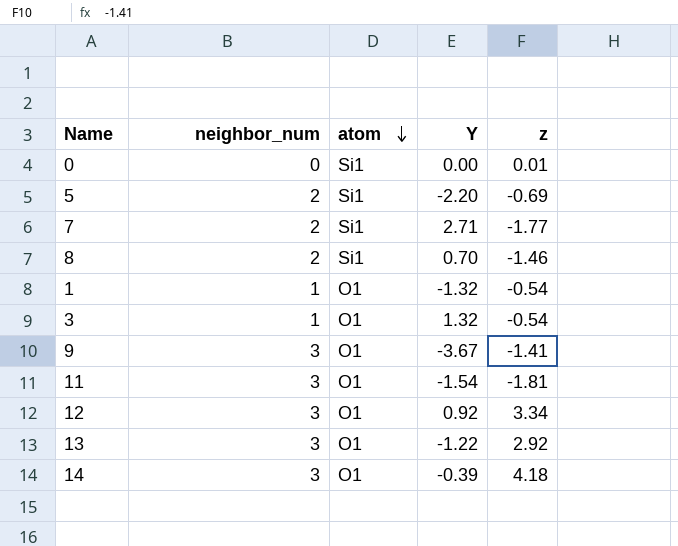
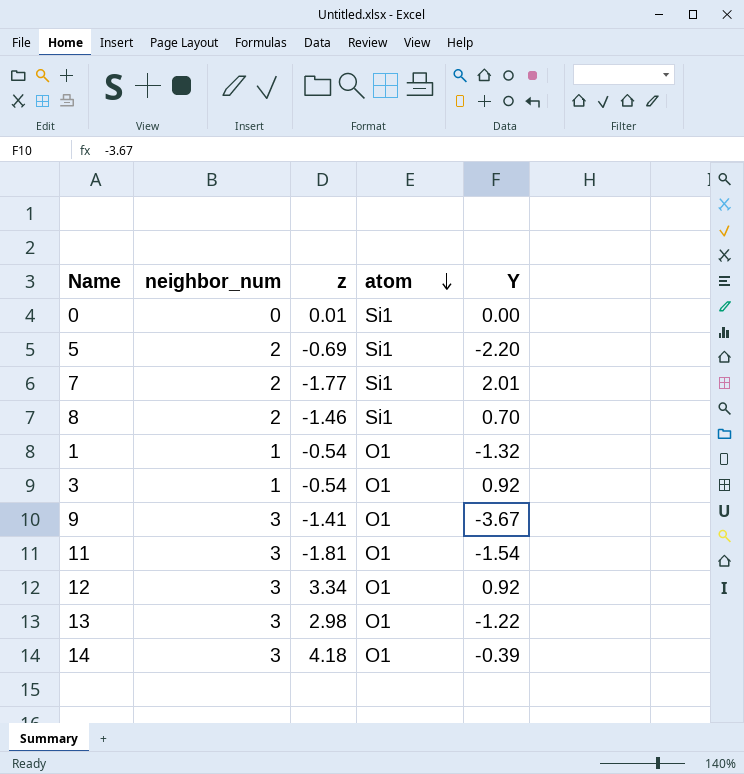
column z | position: 5 -> 3
7 | Y: 2.71 -> 2.01
3 | Y: 1.32 -> 0.92
13 | z: 2.92 -> 2.98

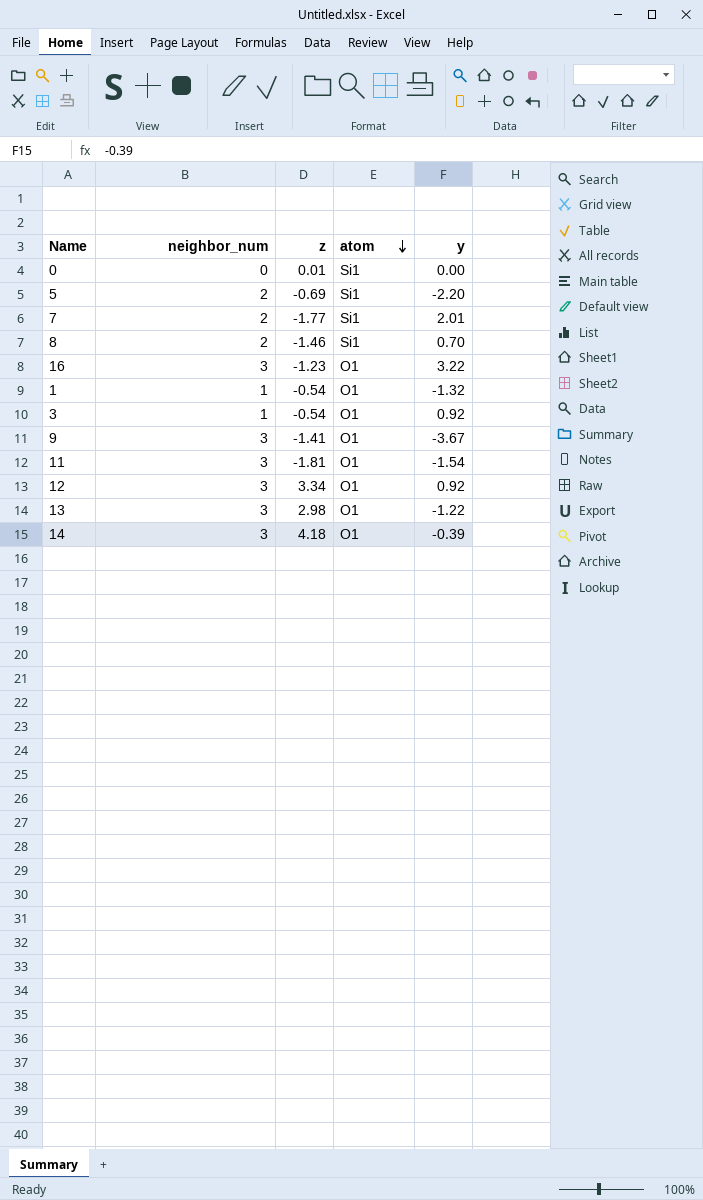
column name: Y -> y
row 16: none -> 3 | -1.23 | O1 | 3.22

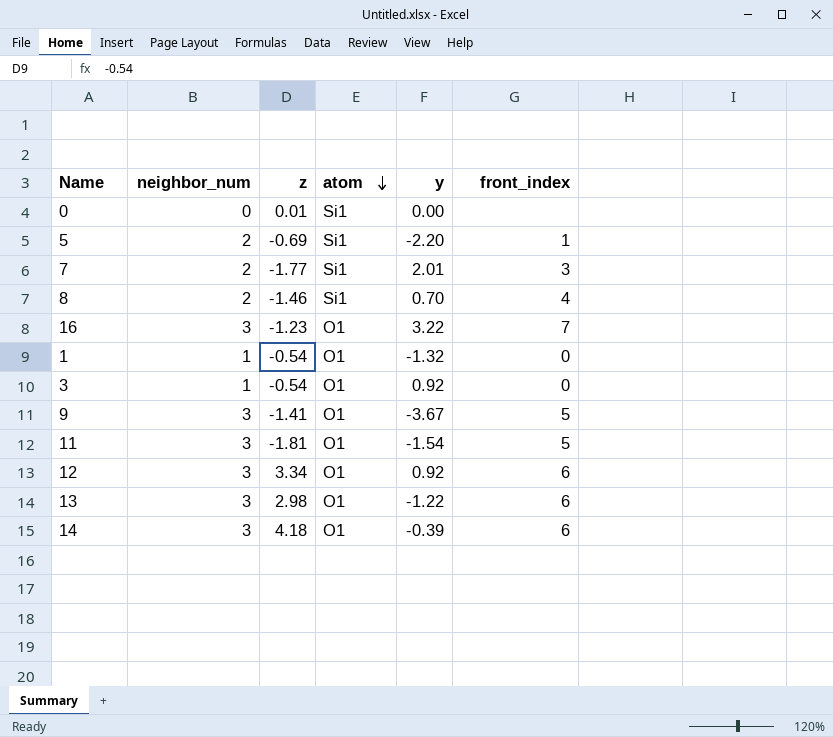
column front_index | position: none -> 6

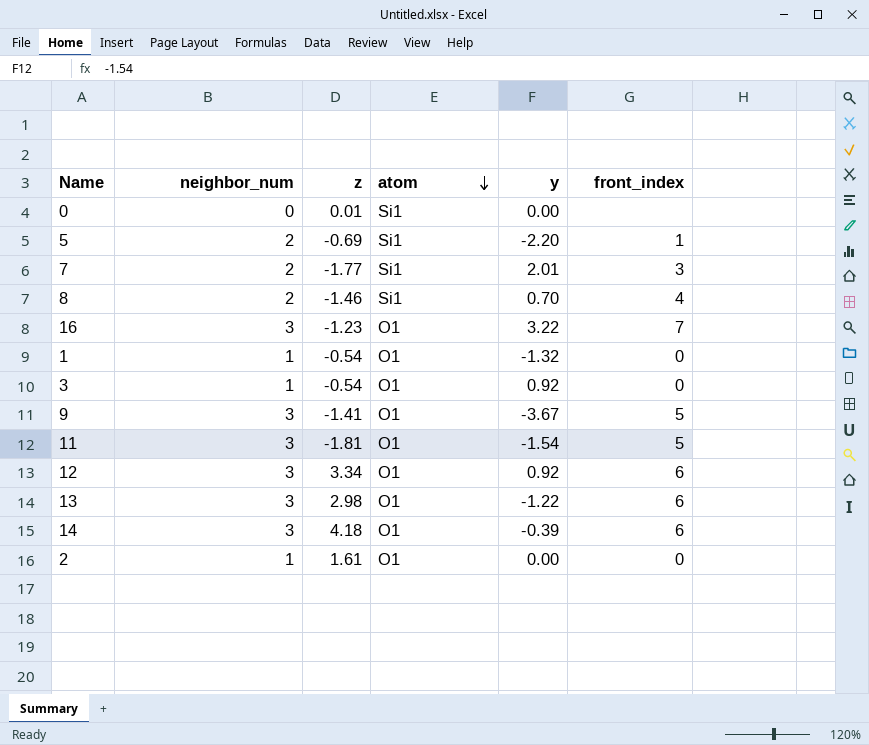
row 2: none -> 1 | 1.61 | O1 | 0.00 | 0

